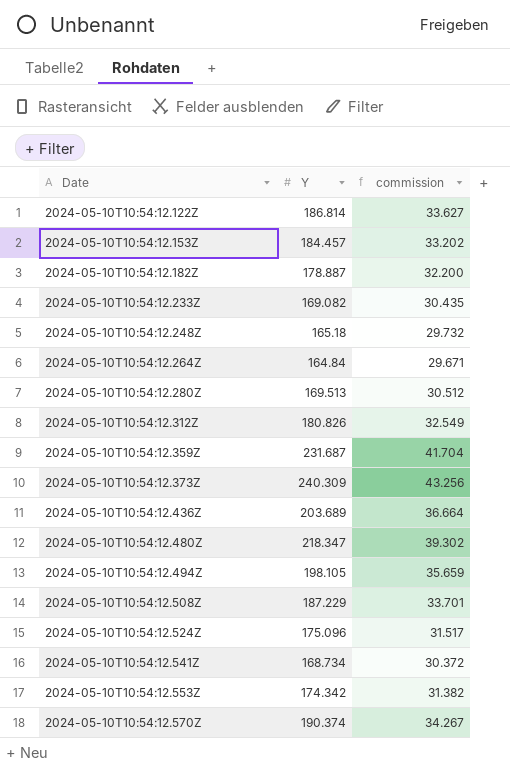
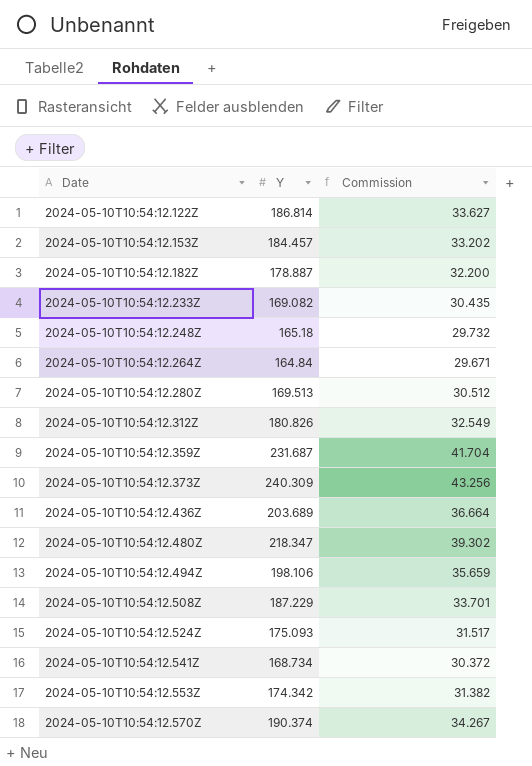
column name: commission -> Commission
2024-05-10T10:54:12.494Z | Y: 198.105 -> 198.106
2024-05-10T10:54:12.524Z | Y: 175.096 -> 175.093

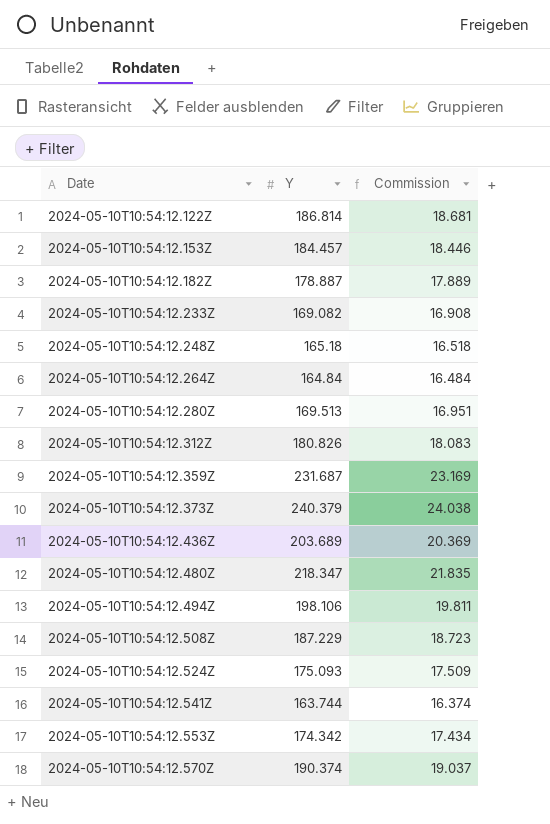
column Commission | formula: [Y] * 0.18 -> [Y] * 0.1
2024-05-10T10:54:12.373Z | Y: 240.309 -> 240.379
2024-05-10T10:54:12.541Z | Y: 168.734 -> 163.744

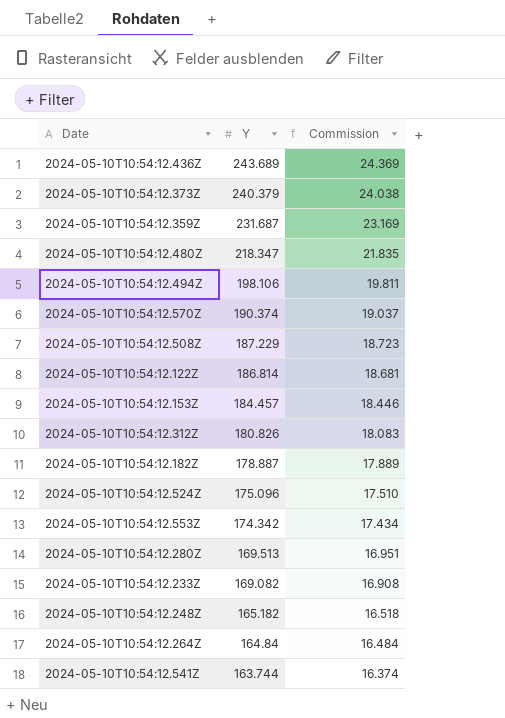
row order: Date ascending -> Y descending
2024-05-10T10:54:12.436Z | Y: 203.689 -> 243.689
2024-05-10T10:54:12.436Z | Commission: 20.369 -> 24.369
2024-05-10T10:54:12.524Z | Y: 175.093 -> 175.096
2024-05-10T10:54:12.524Z | Commission: 17.509 -> 17.510
2024-05-10T10:54:12.248Z | Y: 165.18 -> 165.182

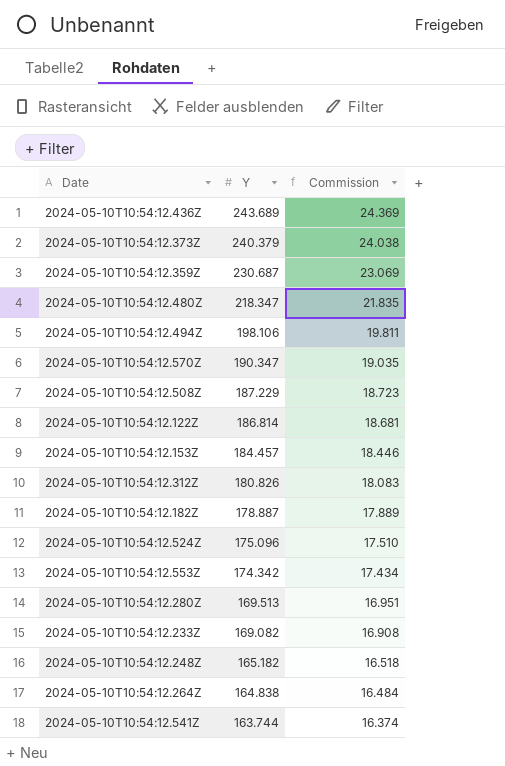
2024-05-10T10:54:12.359Z | Y: 231.687 -> 230.687
2024-05-10T10:54:12.359Z | Commission: 23.169 -> 23.069
2024-05-10T10:54:12.570Z | Y: 190.374 -> 190.347
2024-05-10T10:54:12.570Z | Commission: 19.037 -> 19.035
2024-05-10T10:54:12.264Z | Y: 164.84 -> 164.838

